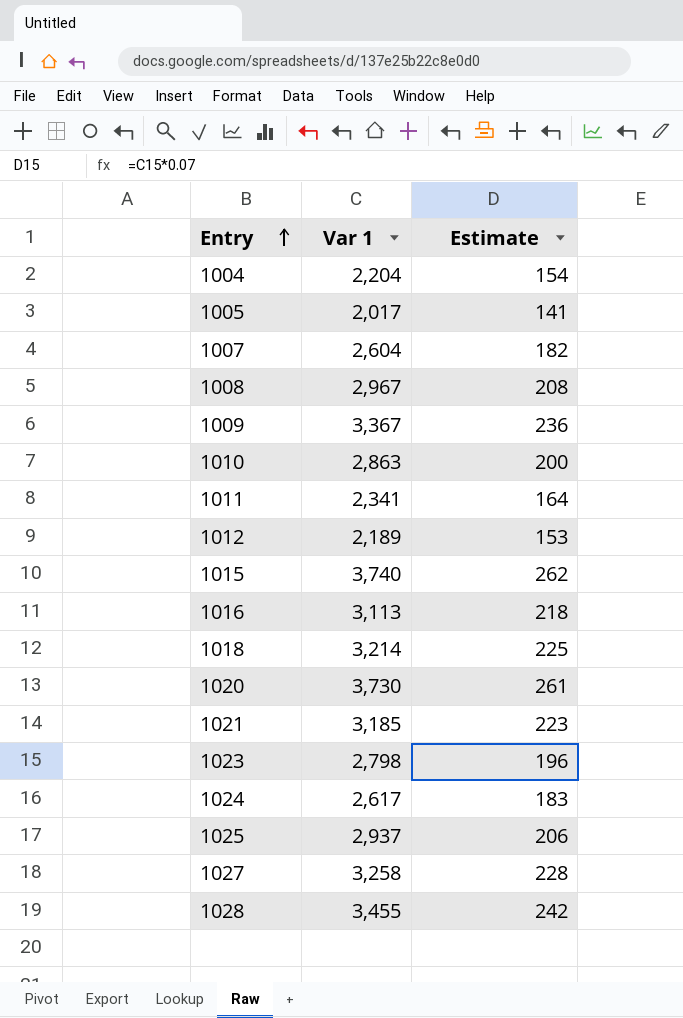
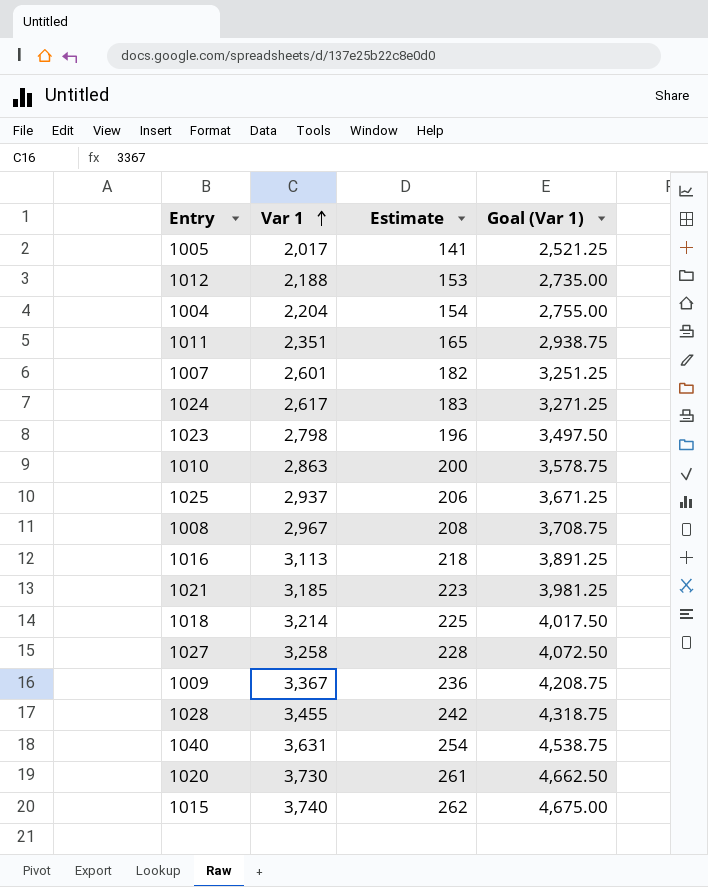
row order: Entry ascending -> Var 1 ascending
column Goal (Var 1) | formula: none -> [Var 1] * 1.25
1012 | Var 1: 2,189 -> 2,188
1011 | Var 1: 2,341 -> 2,351
1011 | Estimate: 164 -> 165
1007 | Var 1: 2,604 -> 2,601
row 1040: none -> 3,631 | 254 | 4,538.75

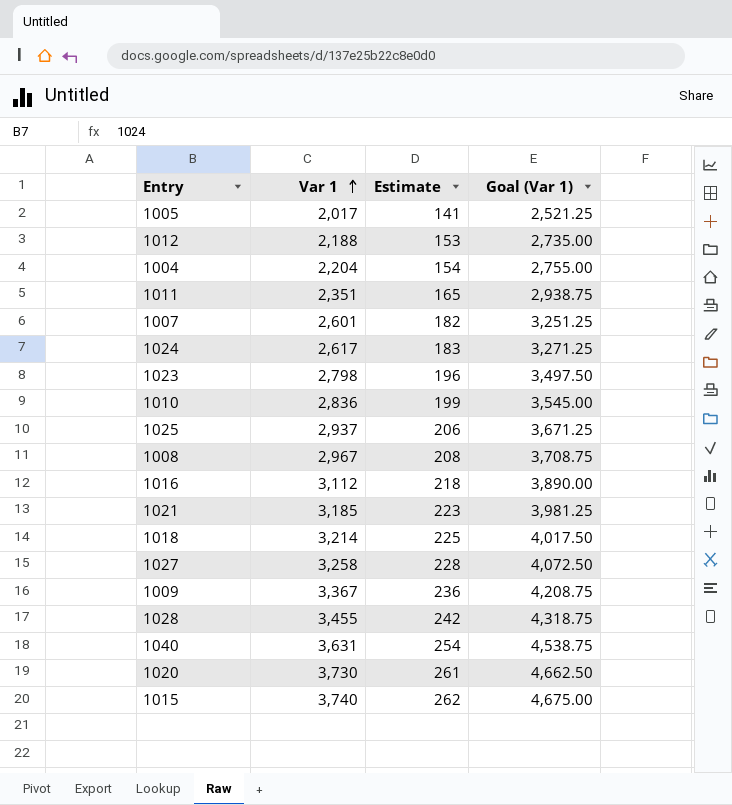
1010 | Var 1: 2,863 -> 2,836
1010 | Estimate: 200 -> 199
1010 | Goal (Var 1): 3,578.75 -> 3,545.00
1016 | Var 1: 3,113 -> 3,112
1016 | Goal (Var 1): 3,891.25 -> 3,890.00

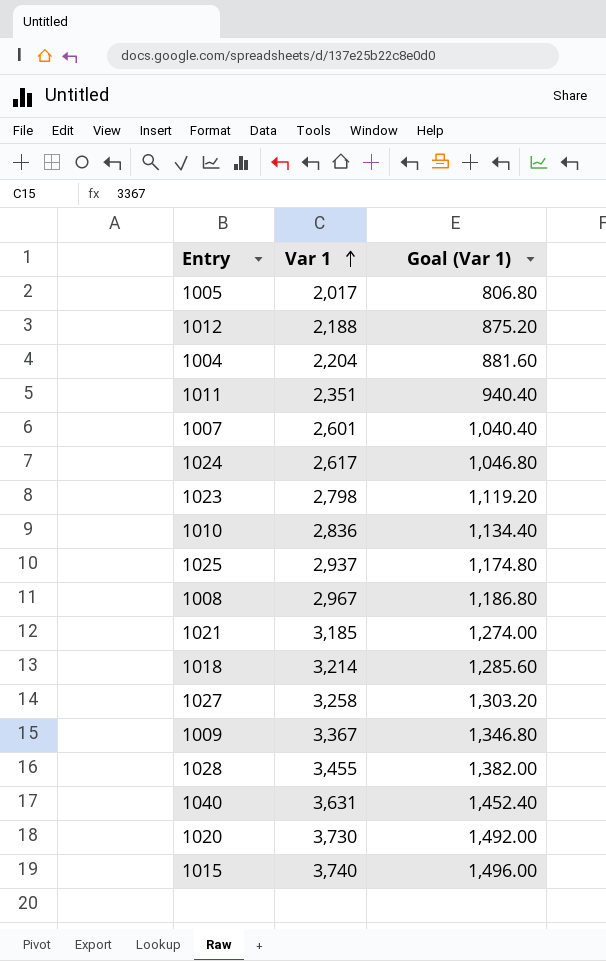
column Estimate | formula: [Var 1] * 0.07 -> none
column Goal (Var 1) | formula: [Var 1] * 1.25 -> [Var 1] * 0.4
row 1016: 3,112 | 218 | 3,890.00 -> none

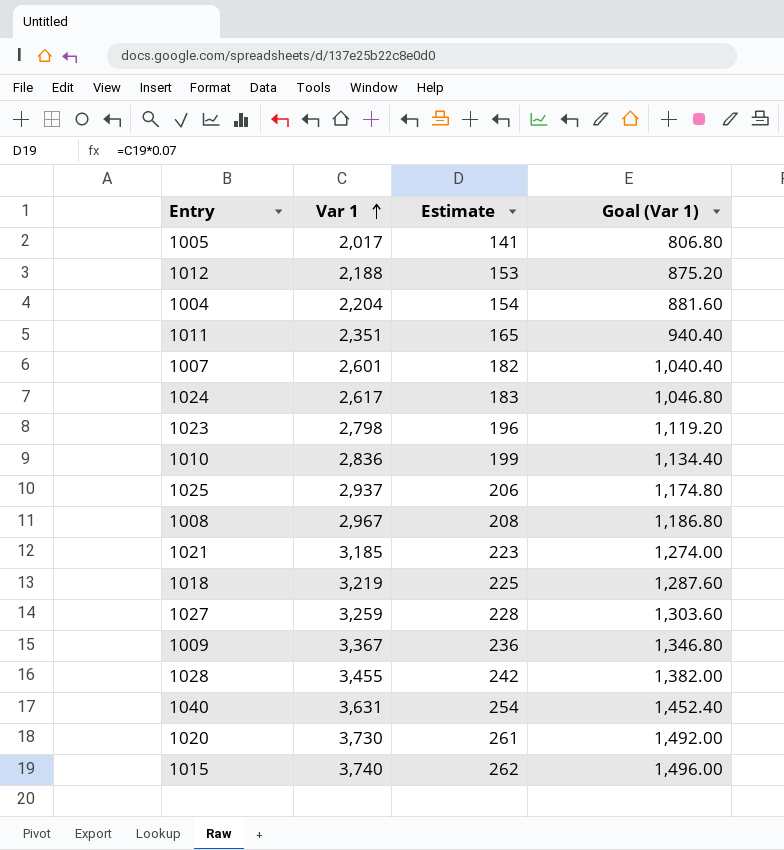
column Estimate | formula: none -> [Var 1] * 0.07
1018 | Var 1: 3,214 -> 3,219
1018 | Goal (Var 1): 1,285.60 -> 1,287.60
1027 | Var 1: 3,258 -> 3,259
1027 | Goal (Var 1): 1,303.20 -> 1,303.60

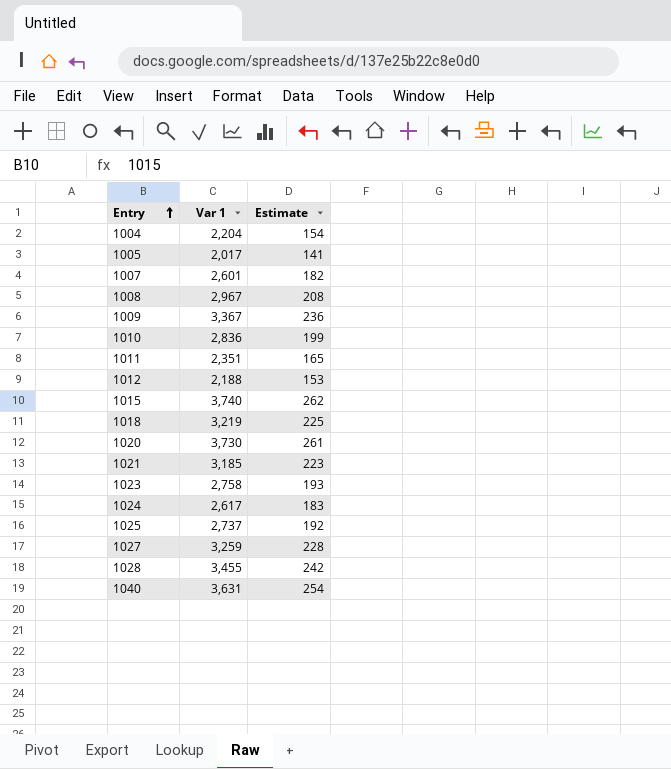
row order: Var 1 ascending -> Entry ascending
column Goal (Var 1) | formula: [Var 1] * 0.4 -> none
1023 | Var 1: 2,798 -> 2,758
1023 | Estimate: 196 -> 193
1025 | Var 1: 2,937 -> 2,737
1025 | Estimate: 206 -> 192

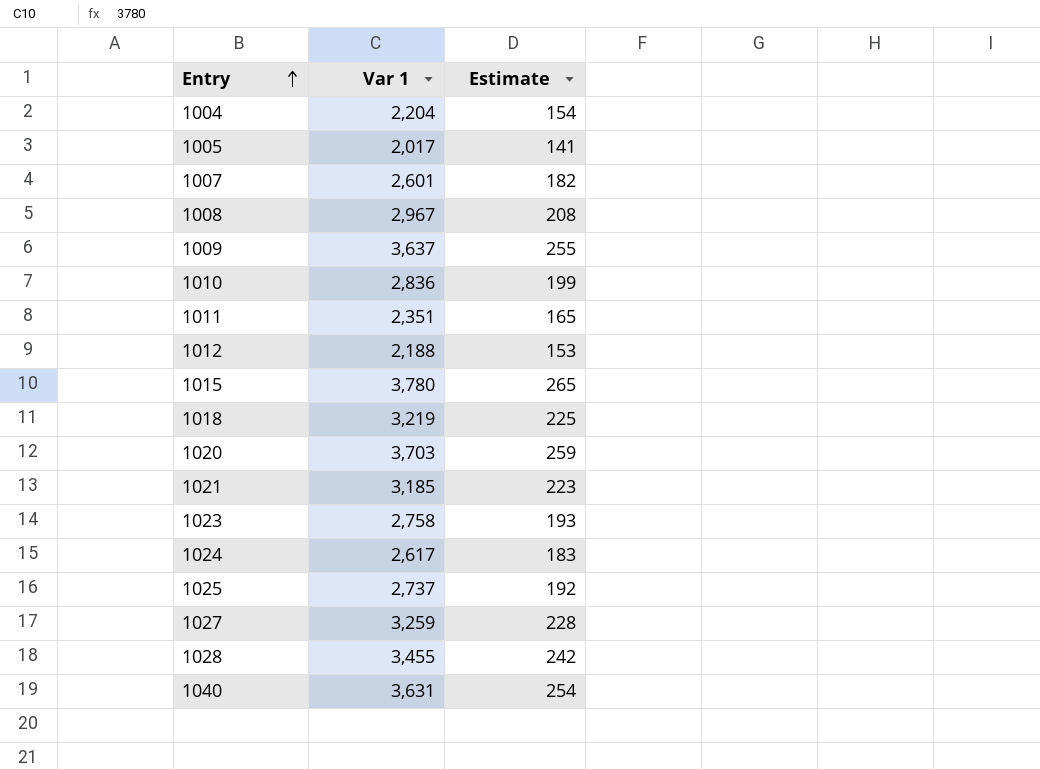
1009 | Var 1: 3,367 -> 3,637
1009 | Estimate: 236 -> 255
1015 | Var 1: 3,740 -> 3,780
1015 | Estimate: 262 -> 265
1020 | Var 1: 3,730 -> 3,703
1020 | Estimate: 261 -> 259

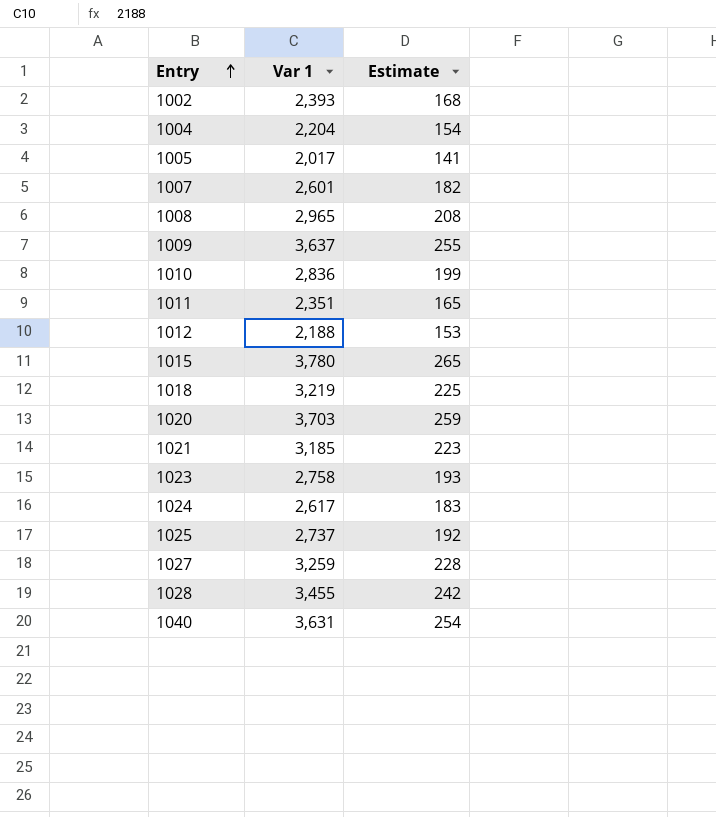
row 1002: none -> 2,393 | 168
1008 | Var 1: 2,967 -> 2,965

